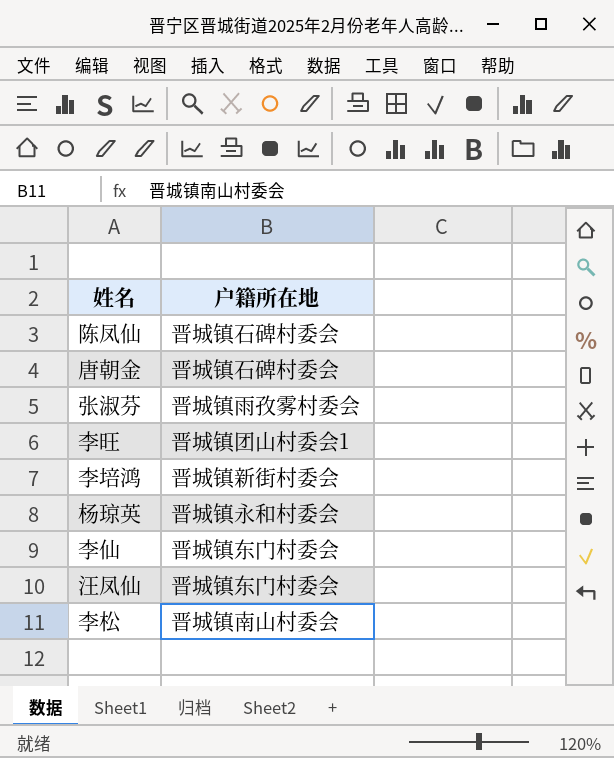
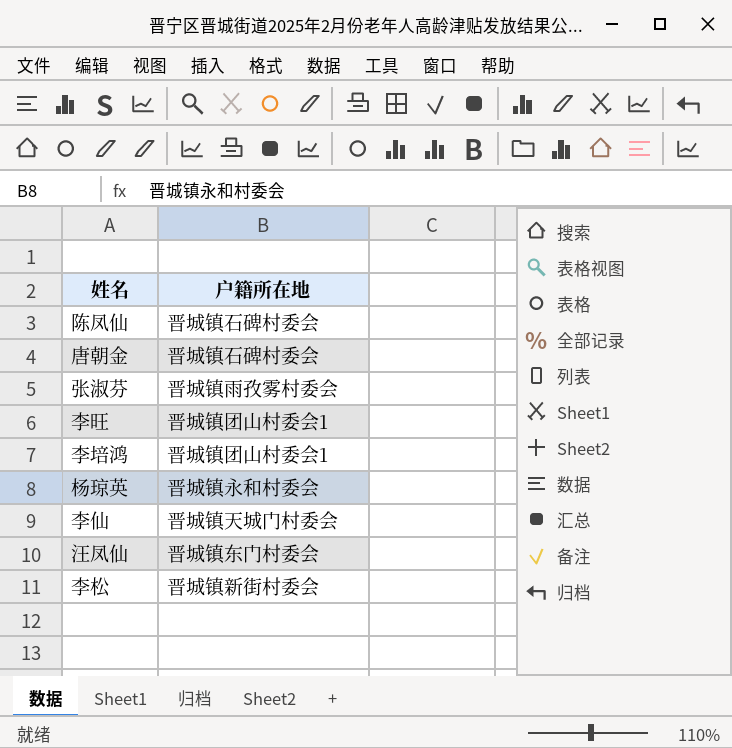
李培鸿 | 户籍所在地: 晋城镇新街村委会 -> 晋城镇团山村委会1
李仙 | 户籍所在地: 晋城镇东门村委会 -> 晋城镇天城门村委会
李松 | 户籍所在地: 晋城镇南山村委会 -> 晋城镇新街村委会

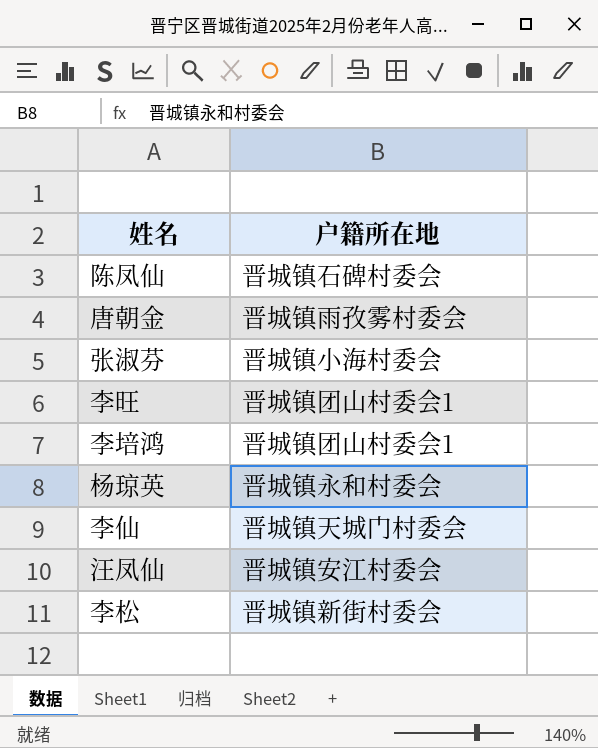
唐朝金 | 户籍所在地: 晋城镇石碑村委会 -> 晋城镇雨孜雾村委会
张淑芬 | 户籍所在地: 晋城镇雨孜雾村委会 -> 晋城镇小海村委会
汪凤仙 | 户籍所在地: 晋城镇东门村委会 -> 晋城镇安江村委会

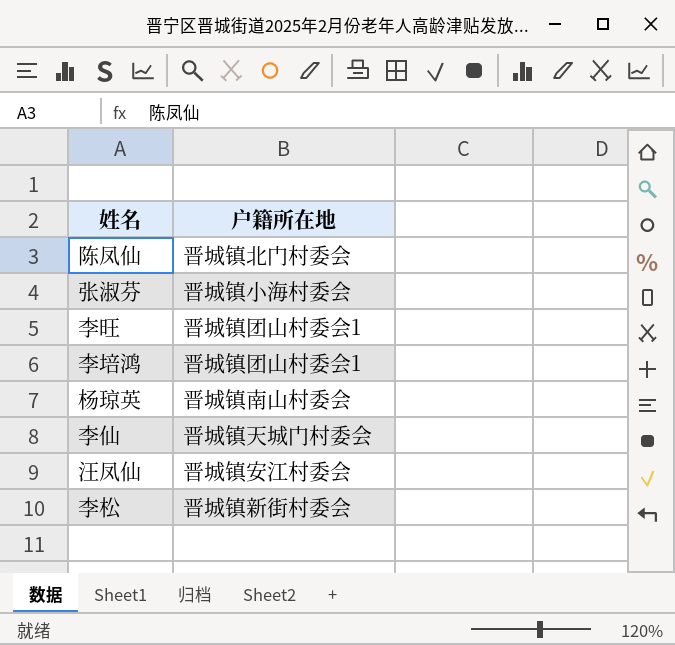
row 唐朝金: 晋城镇雨孜雾村委会 -> none
陈凤仙 | 户籍所在地: 晋城镇石碑村委会 -> 晋城镇北门村委会
杨琼英 | 户籍所在地: 晋城镇永和村委会 -> 晋城镇南山村委会

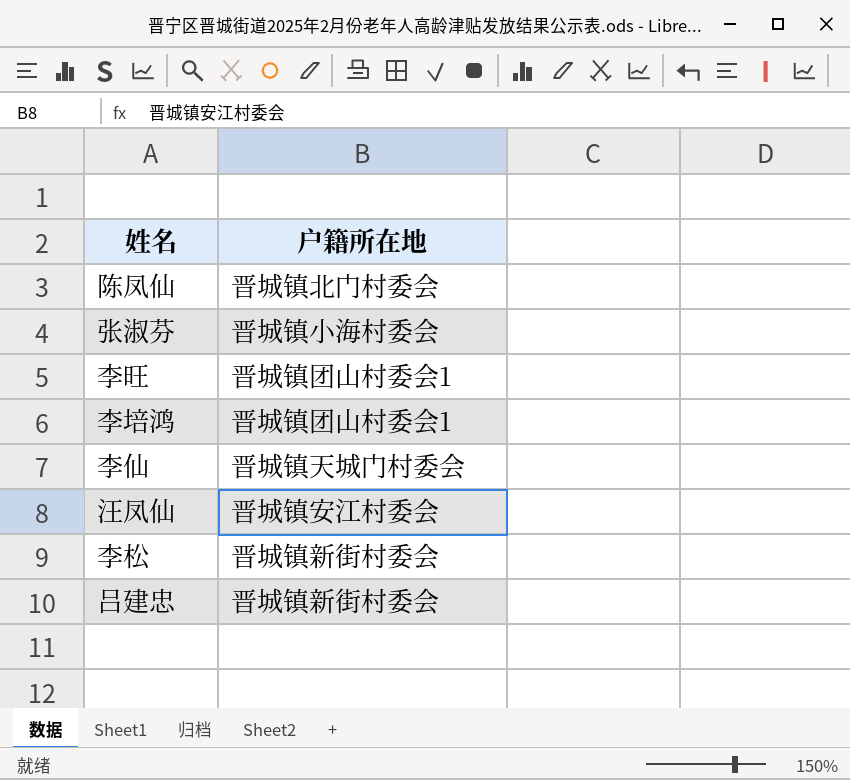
row 杨琼英: 晋城镇南山村委会 -> none
row 吕建忠: none -> 晋城镇新街村委会

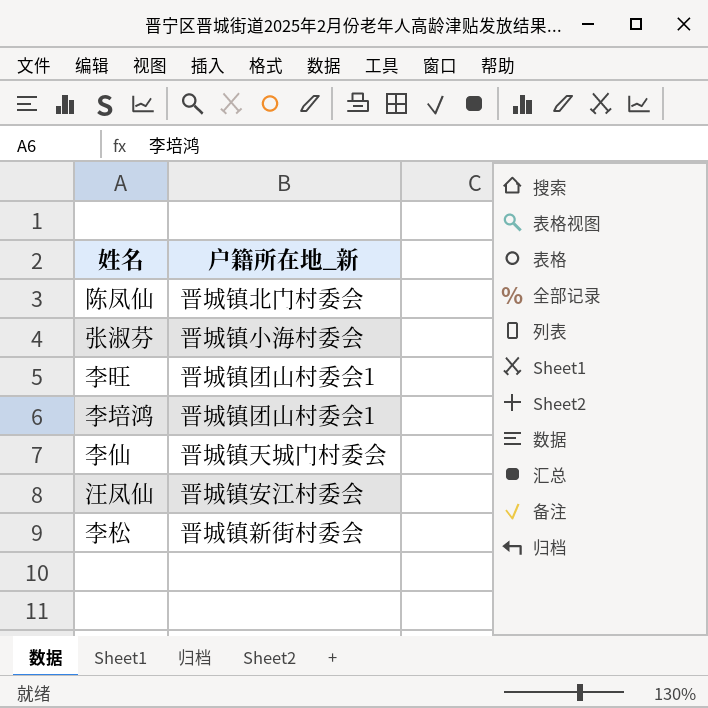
column name: 户籍所在地 -> 户籍所在地_新
row 吕建忠: 晋城镇新街村委会 -> none

